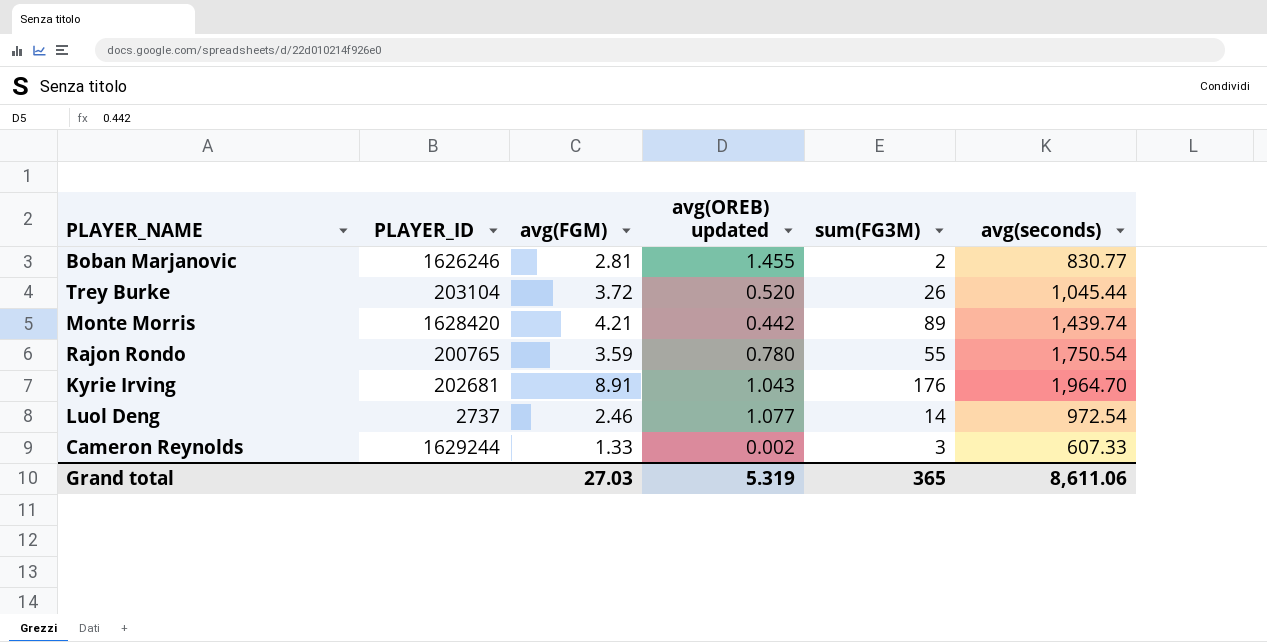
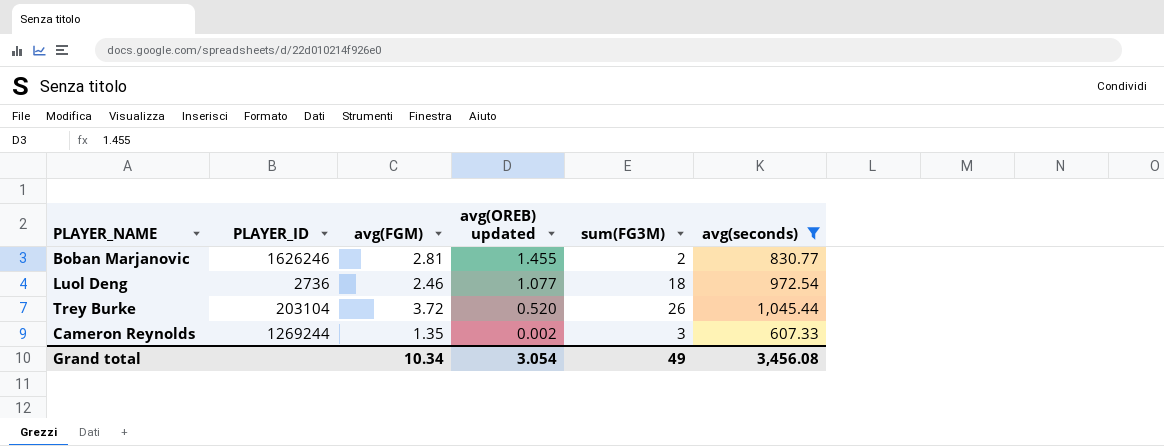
filter: none -> avg(seconds) <= 1,045.44
row order: none -> avg(OREB) updated descending
Luol Deng | PLAYER_ID: 2737 -> 2736
Luol Deng | sum(FG3M): 14 -> 18
Cameron Reynolds | PLAYER_ID: 1629244 -> 1269244
Cameron Reynolds | avg(FGM): 1.33 -> 1.35
Grand total | avg(FGM): 27.03 -> 10.34
Grand total | avg(OREB) updated: 5.319 -> 3.054
Grand total | sum(FG3M): 365 -> 49
Grand total | avg(seconds): 8,611.06 -> 3,456.08

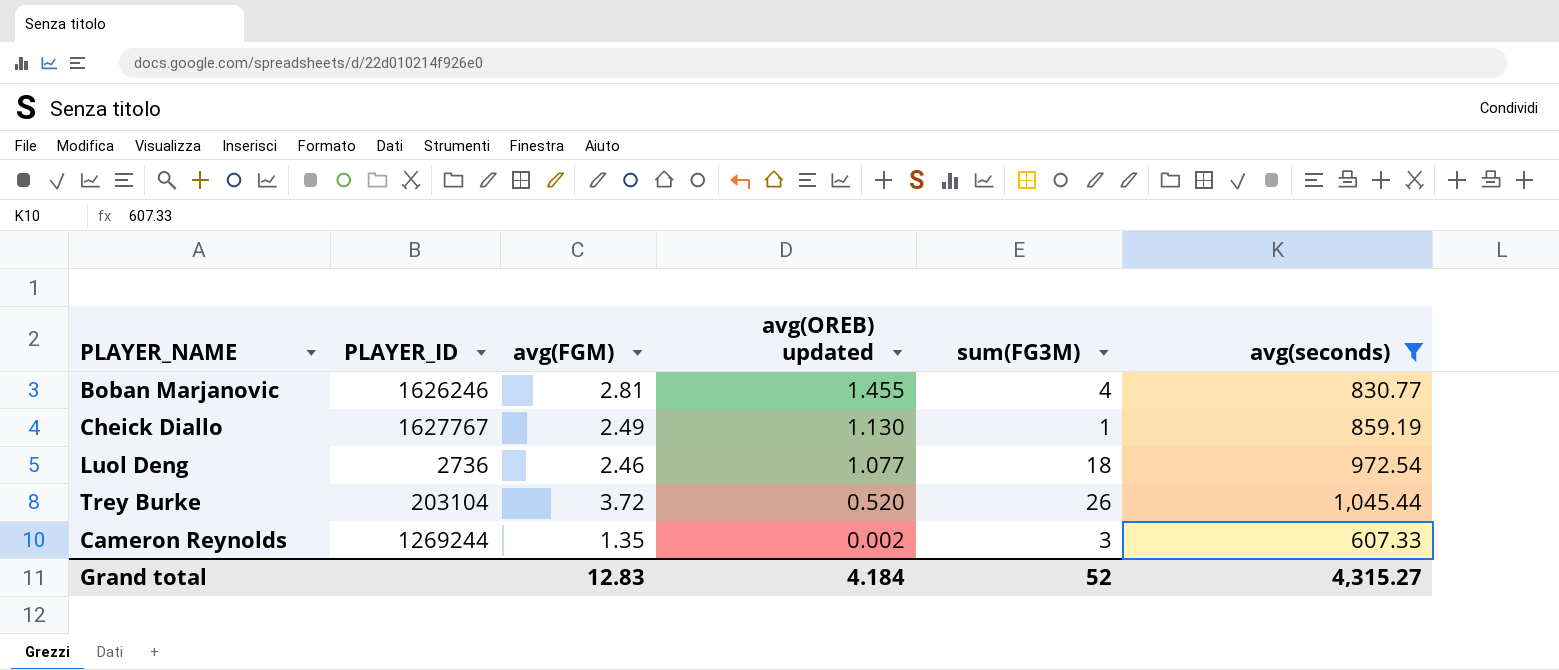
Boban Marjanovic | sum(FG3M): 2 -> 4
row Cheick Diallo: none -> 1627767 | 2.49 | 1.130 | 1 | 859.19
Grand total | avg(FGM): 10.34 -> 12.83
Grand total | avg(OREB) updated: 3.054 -> 4.184
Grand total | sum(FG3M): 49 -> 52
Grand total | avg(seconds): 3,456.08 -> 4,315.27

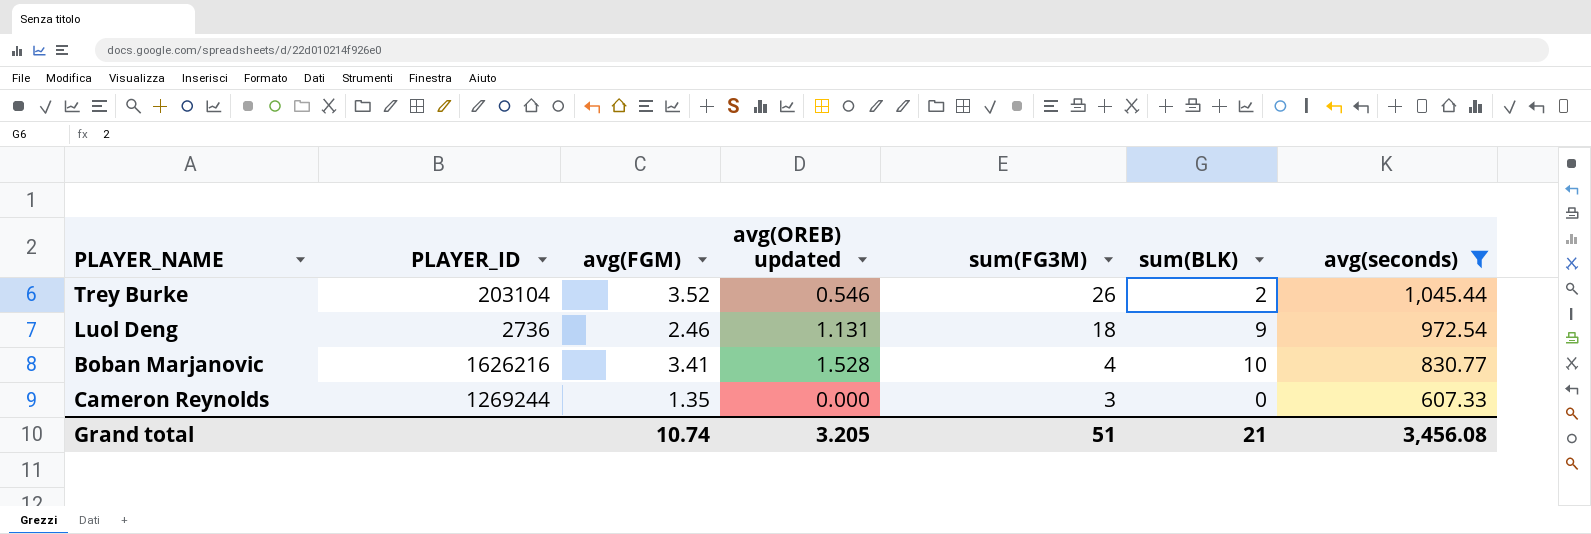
row order: avg(OREB) updated descending -> sum(FG3M) descending
column sum(BLK) | position: none -> 6
row Cheick Diallo: 1627767 | 2.49 | 1.130 | 1 | 859.19 -> none
Trey Burke | avg(FGM): 3.72 -> 3.52
Trey Burke | avg(OREB) updated: 0.520 -> 0.546
Luol Deng | avg(OREB) updated: 1.077 -> 1.131
Boban Marjanovic | PLAYER_ID: 1626246 -> 1626216
Boban Marjanovic | avg(FGM): 2.81 -> 3.41
Boban Marjanovic | avg(OREB) updated: 1.455 -> 1.528
Cameron Reynolds | avg(OREB) updated: 0.002 -> 0.000
Grand total | avg(FGM): 12.83 -> 10.74
Grand total | avg(OREB) updated: 4.184 -> 3.205
Grand total | sum(FG3M): 52 -> 51
Grand total | avg(seconds): 4,315.27 -> 3,456.08

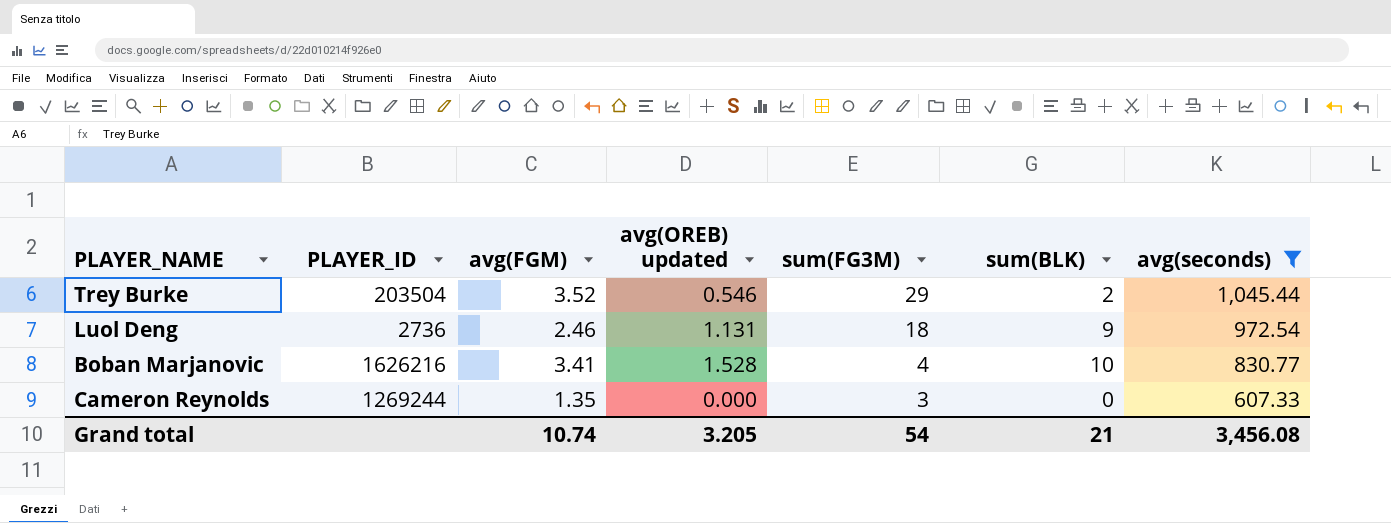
Trey Burke | PLAYER_ID: 203104 -> 203504
Trey Burke | sum(FG3M): 26 -> 29
Grand total | sum(FG3M): 51 -> 54

